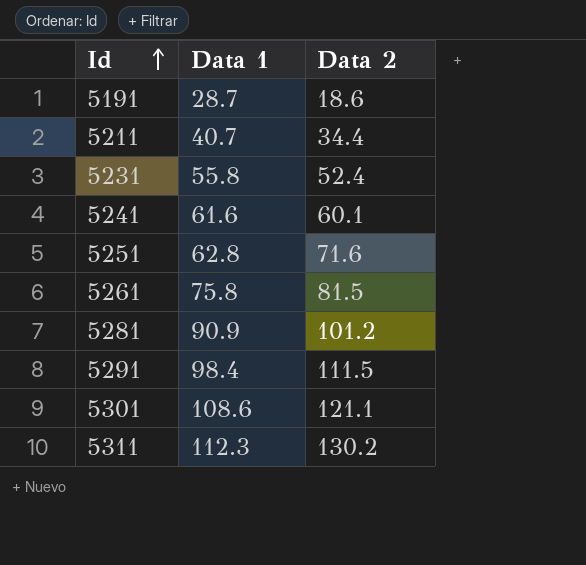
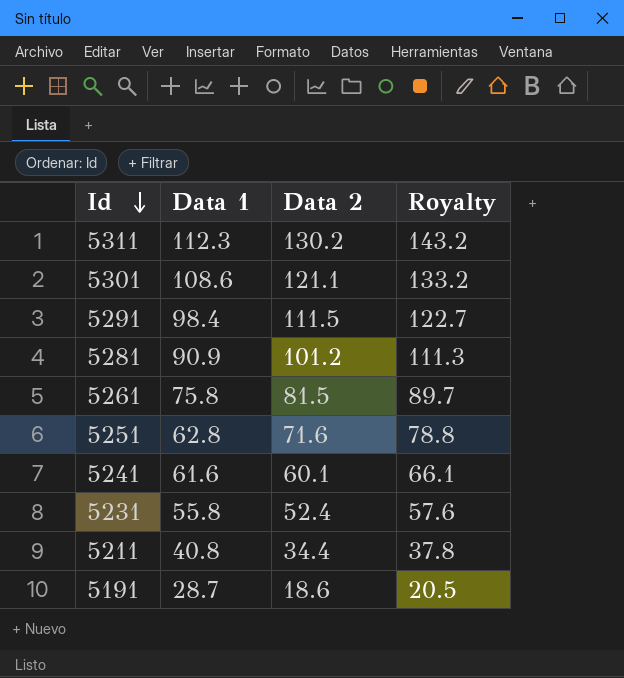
row order: Id ascending -> Id descending
column Royalty | formula: none -> [Data 2] * 1.1
5211 | Data 1: 40.7 -> 40.8

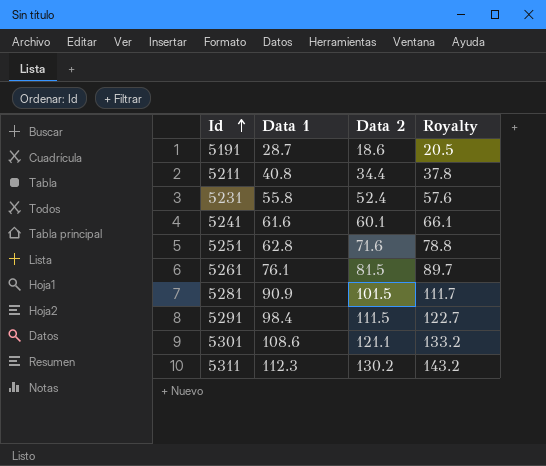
row order: Id descending -> Id ascending
5261 | Data 1: 75.8 -> 76.1
5281 | Data 2: 101.2 -> 101.5
5281 | Royalty: 111.3 -> 111.7

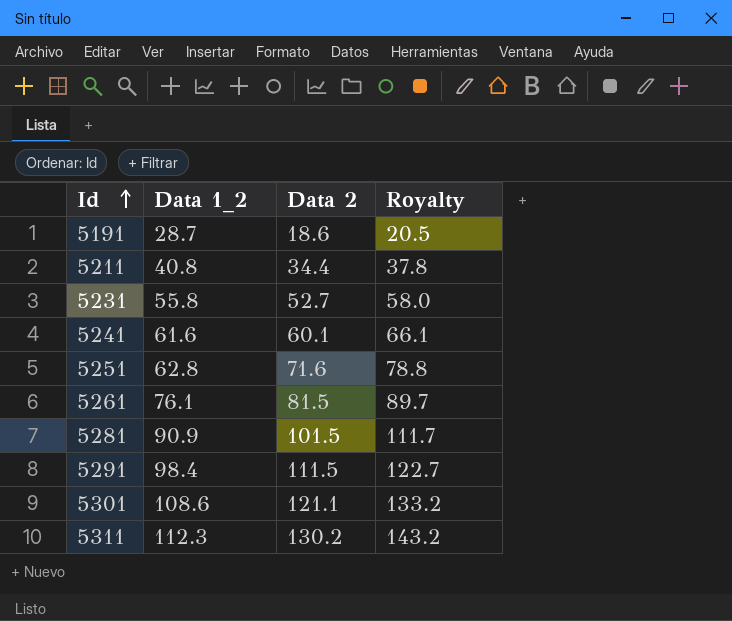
column name: Data 1 -> Data 1_2
5231 | Data 2: 52.4 -> 52.7
5231 | Royalty: 57.6 -> 58.0

